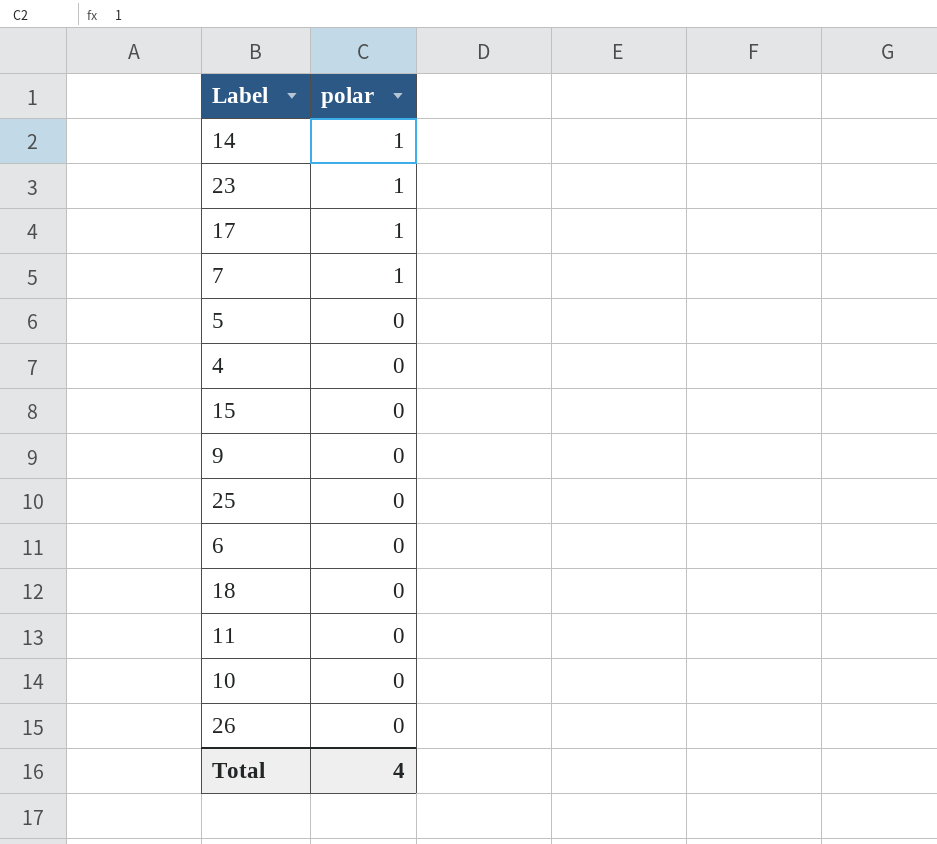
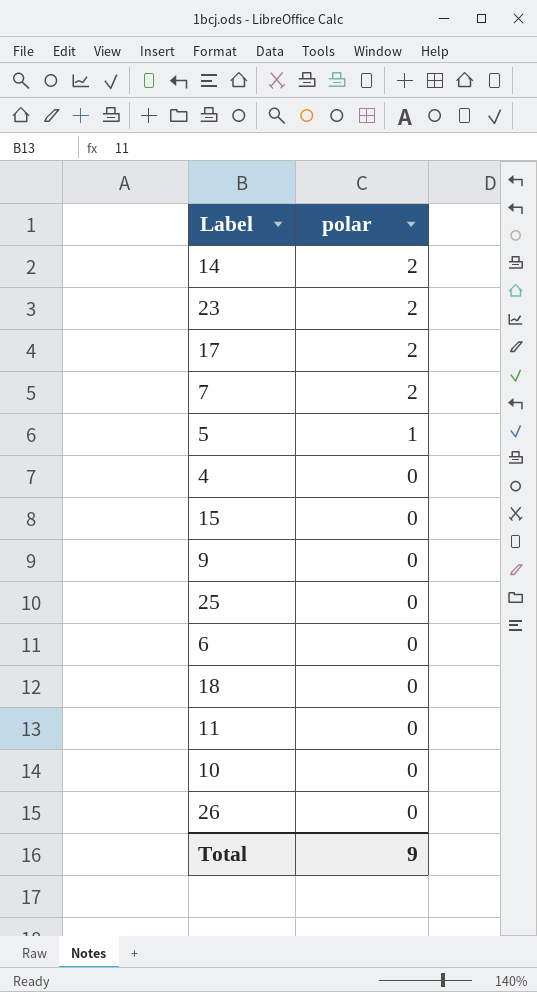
14 | polar: 1 -> 2
23 | polar: 1 -> 2
17 | polar: 1 -> 2
7 | polar: 1 -> 2
5 | polar: 0 -> 1
Total | polar: 4 -> 9

